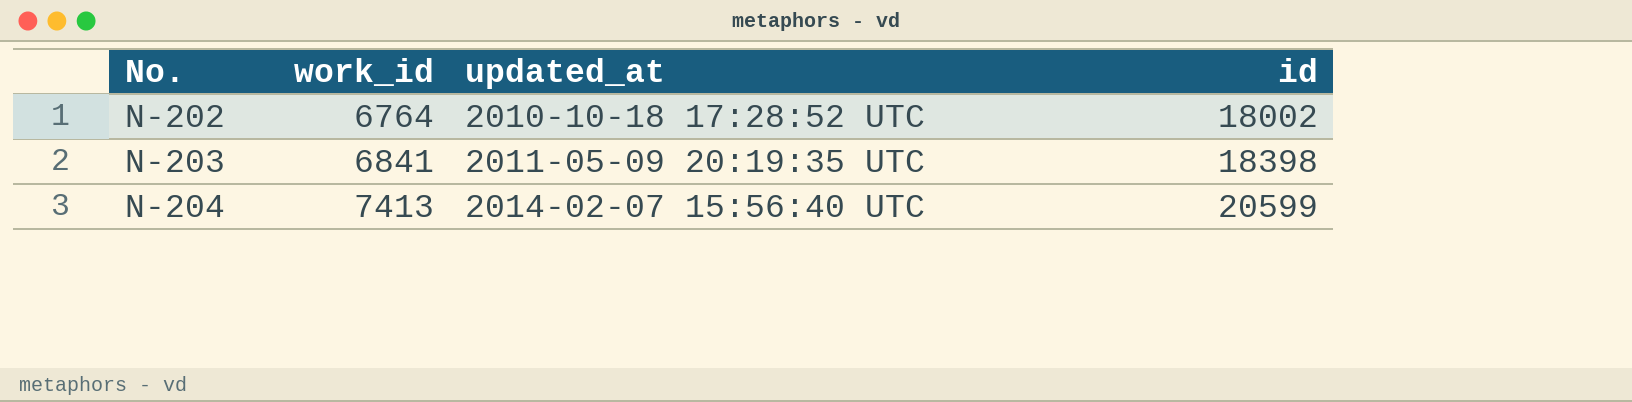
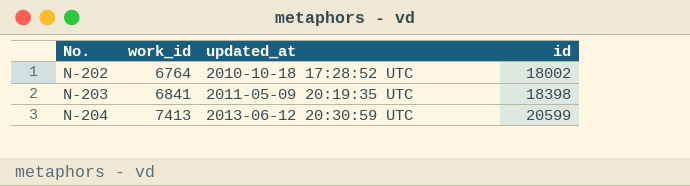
N-204 | updated_at: 2014-02-07 15:56:40 UTC -> 2013-06-12 20:30:59 UTC

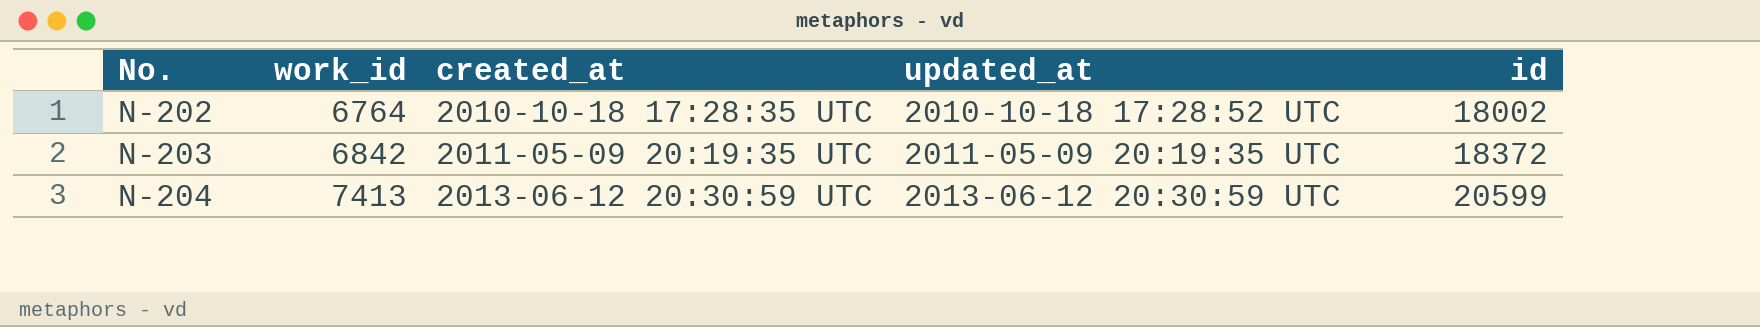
column created_at | position: none -> 3
N-203 | work_id: 6841 -> 6842
N-203 | id: 18398 -> 18372

